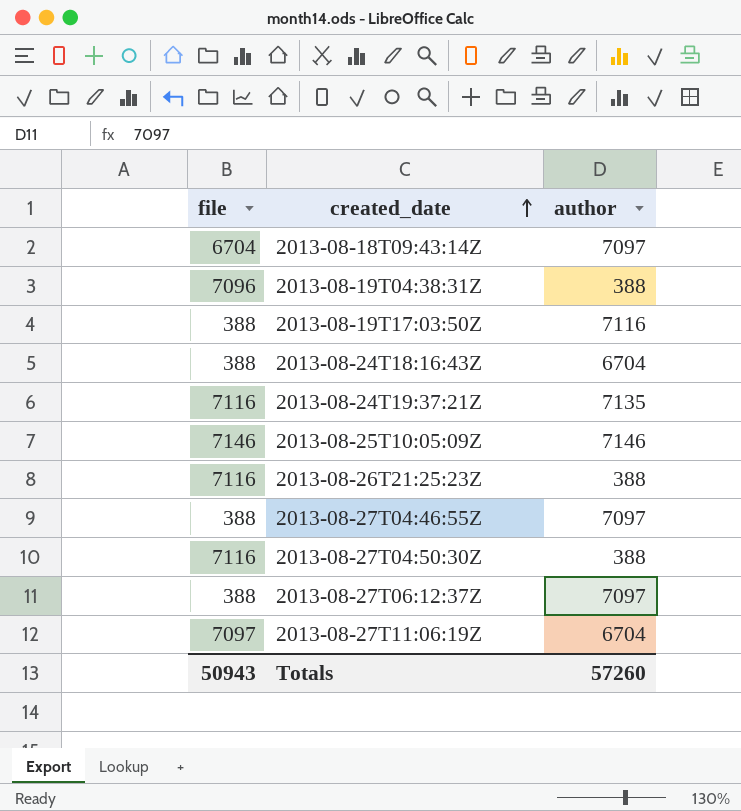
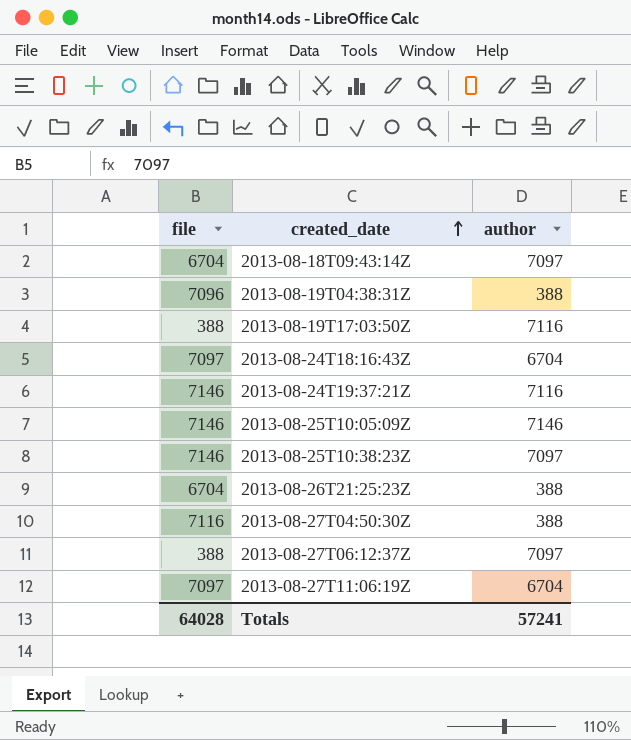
row 2013-08-27T04:46:55Z: 388 | 7097 -> none
2013-08-24T18:16:43Z | file: 388 -> 7097
2013-08-24T19:37:21Z | file: 7116 -> 7146
2013-08-24T19:37:21Z | author: 7135 -> 7116
row 2013-08-25T10:38:23Z: none -> 7146 | 7097
2013-08-26T21:25:23Z | file: 7116 -> 6704
Totals | file: 50943 -> 64028
Totals | author: 57260 -> 57241

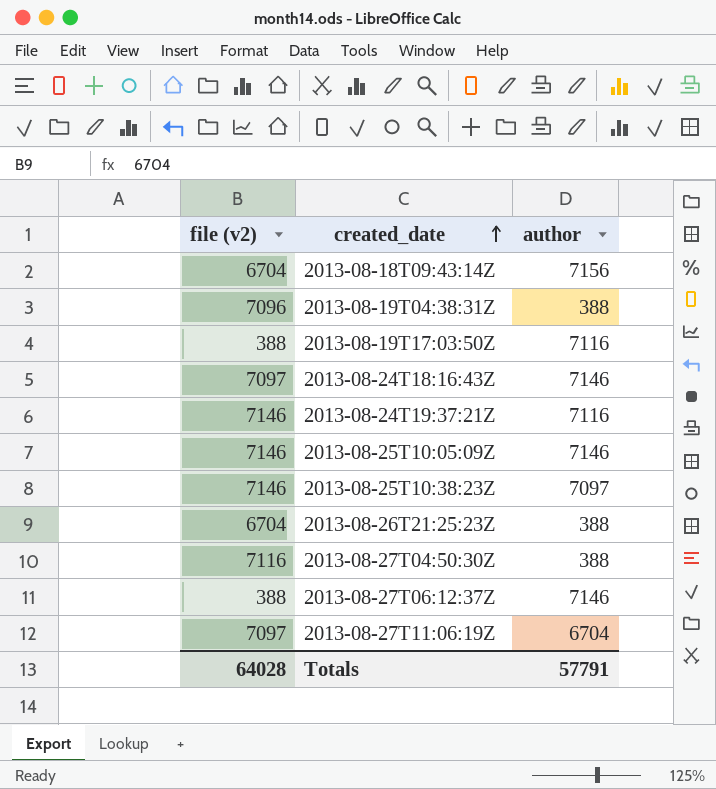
column name: file -> file (v2)
2013-08-18T09:43:14Z | author: 7097 -> 7156
2013-08-24T18:16:43Z | author: 6704 -> 7146
2013-08-27T06:12:37Z | author: 7097 -> 7146
Totals | author: 57241 -> 57791

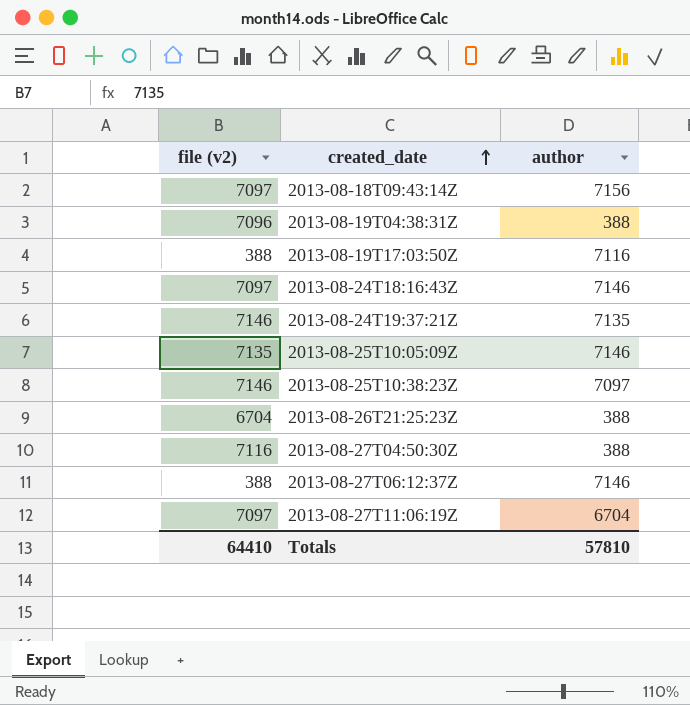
2013-08-18T09:43:14Z | file (v2): 6704 -> 7097
2013-08-24T19:37:21Z | author: 7116 -> 7135
2013-08-25T10:05:09Z | file (v2): 7146 -> 7135
Totals | file (v2): 64028 -> 64410
Totals | author: 57791 -> 57810

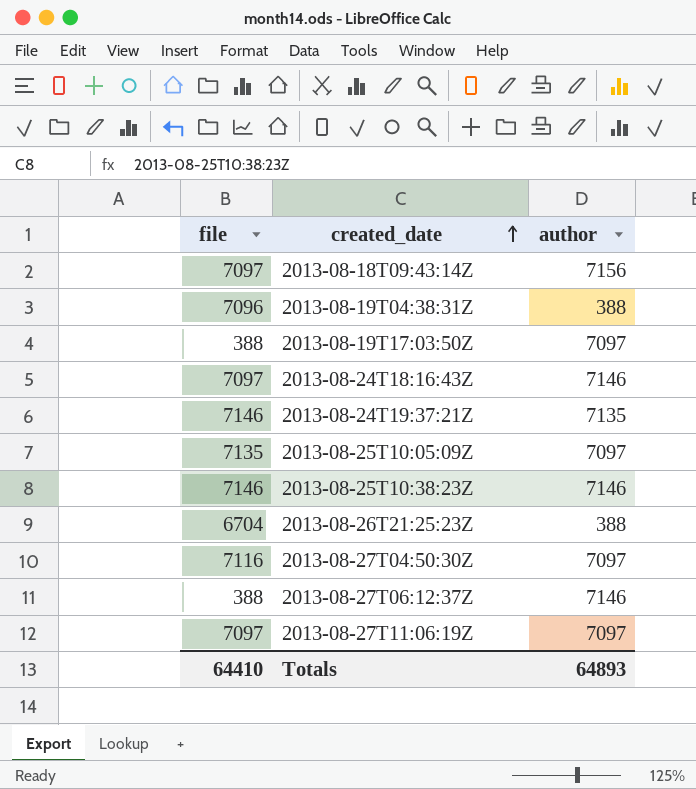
column name: file (v2) -> file
2013-08-19T17:03:50Z | author: 7116 -> 7097
2013-08-25T10:05:09Z | author: 7146 -> 7097
2013-08-25T10:38:23Z | author: 7097 -> 7146
2013-08-27T04:50:30Z | author: 388 -> 7097
2013-08-27T11:06:19Z | author: 6704 -> 7097
Totals | author: 57810 -> 64893

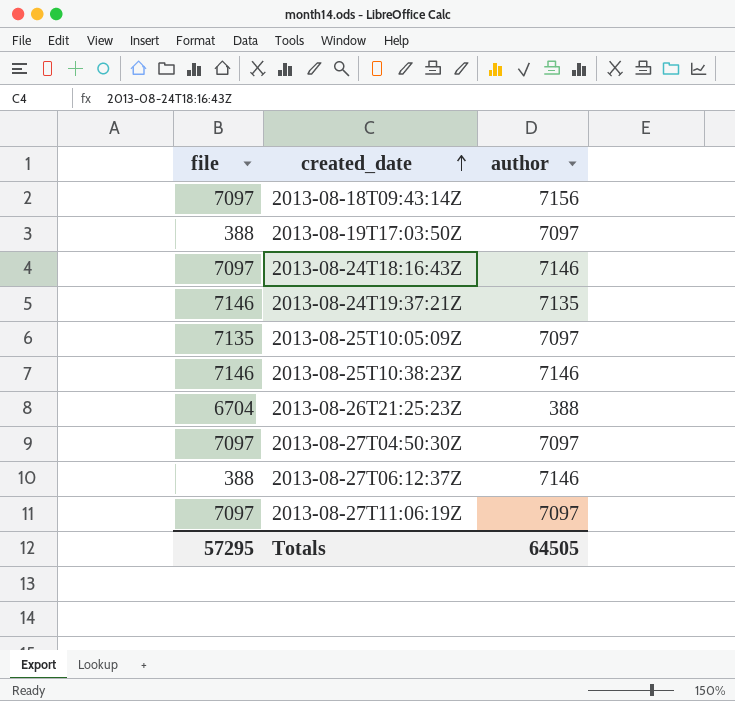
row 2013-08-19T04:38:31Z: 7096 | 388 -> none
2013-08-27T04:50:30Z | file: 7116 -> 7097
Totals | file: 64410 -> 57295
Totals | author: 64893 -> 64505

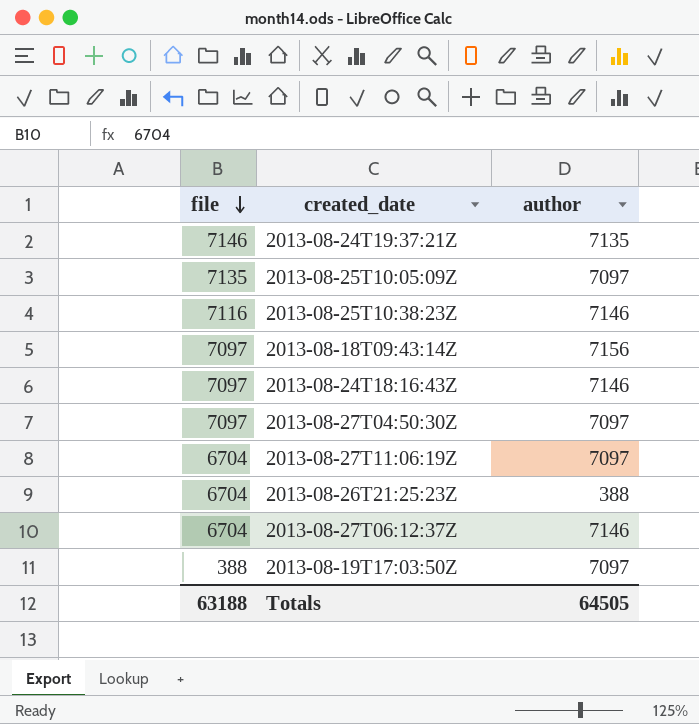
row order: created_date ascending -> file descending
2013-08-25T10:38:23Z | file: 7146 -> 7116
2013-08-27T11:06:19Z | file: 7097 -> 6704
2013-08-27T06:12:37Z | file: 388 -> 6704
Totals | file: 57295 -> 63188

